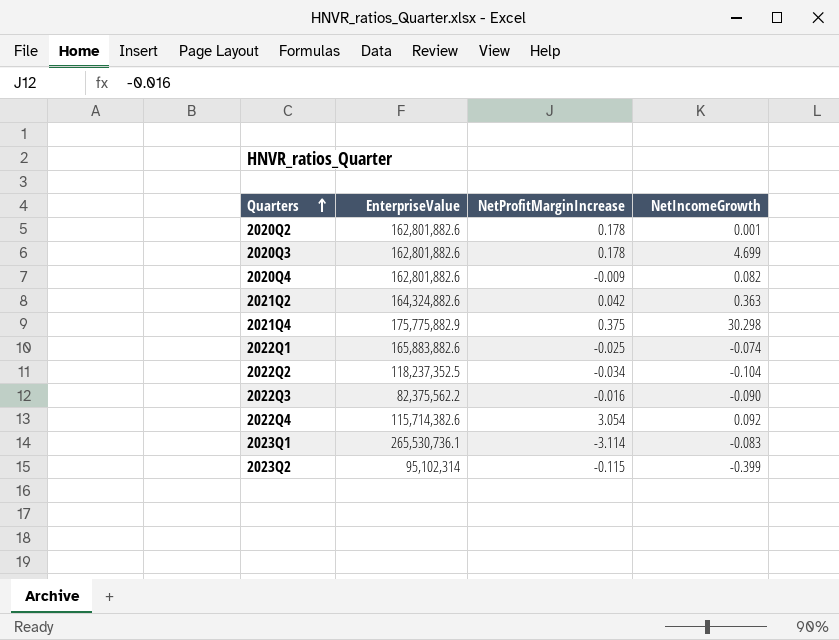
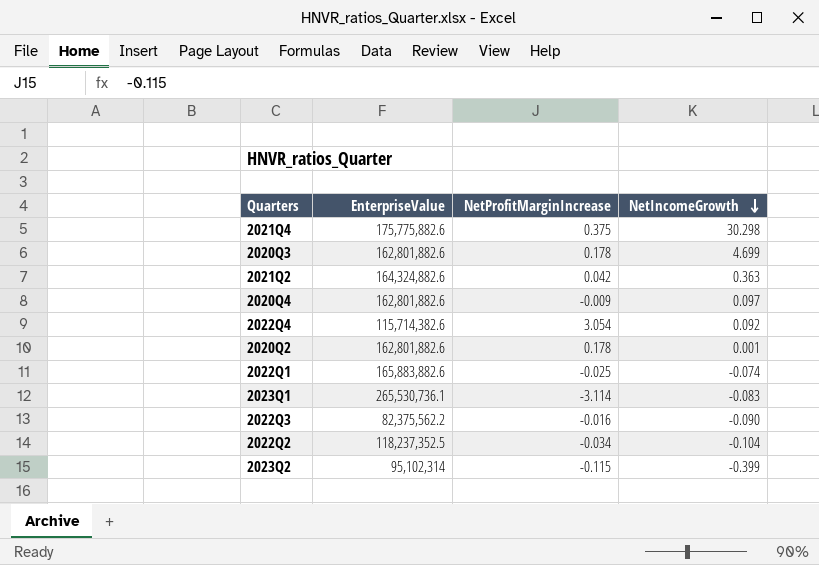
row order: Quarters ascending -> NetIncomeGrowth descending
2021Q4 | EnterpriseValue: 175,775,882.9 -> 175,775,882.6
2020Q4 | NetIncomeGrowth: 0.082 -> 0.097

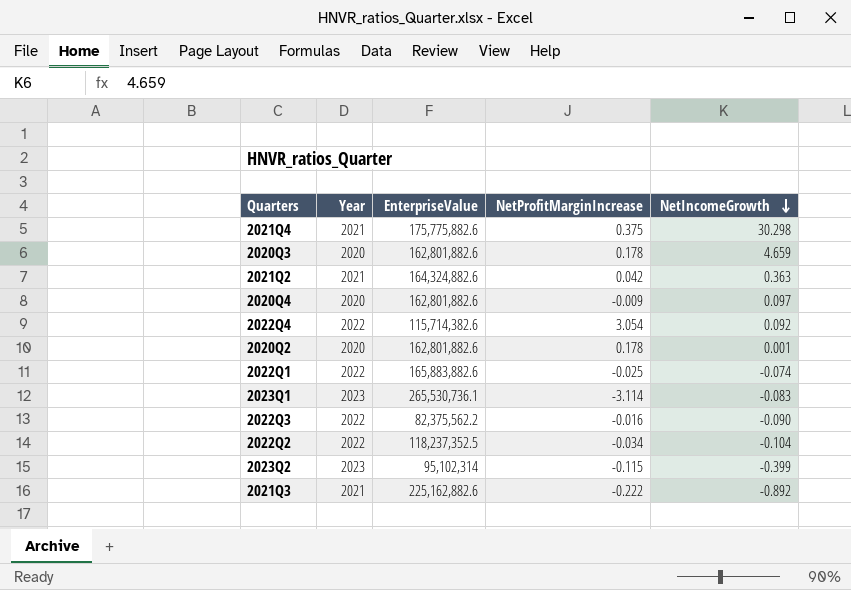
column Year | position: none -> 2
2020Q3 | NetIncomeGrowth: 4.699 -> 4.659
row 2021Q3: none -> 2021 | 225,162,882.6 | -0.222 | -0.892

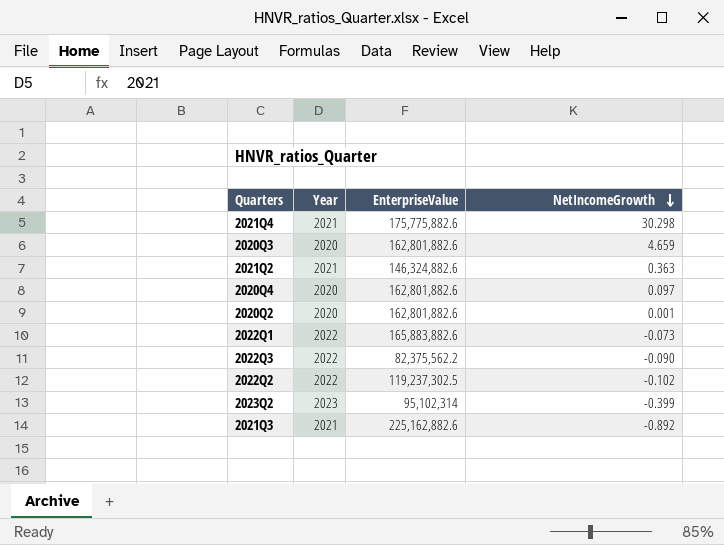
column NetProfitMarginIncrease | position: 4 -> none
row 2022Q4: 2022 | 115,714,382.6 | 3.054 | 0.092 -> none
row 2023Q1: 2023 | 265,530,736.1 | -3.114 | -0.083 -> none
2021Q2 | EnterpriseValue: 164,324,882.6 -> 146,324,882.6
2022Q1 | NetIncomeGrowth: -0.074 -> -0.073
2022Q2 | EnterpriseValue: 118,237,352.5 -> 119,237,302.5
2022Q2 | NetIncomeGrowth: -0.104 -> -0.102

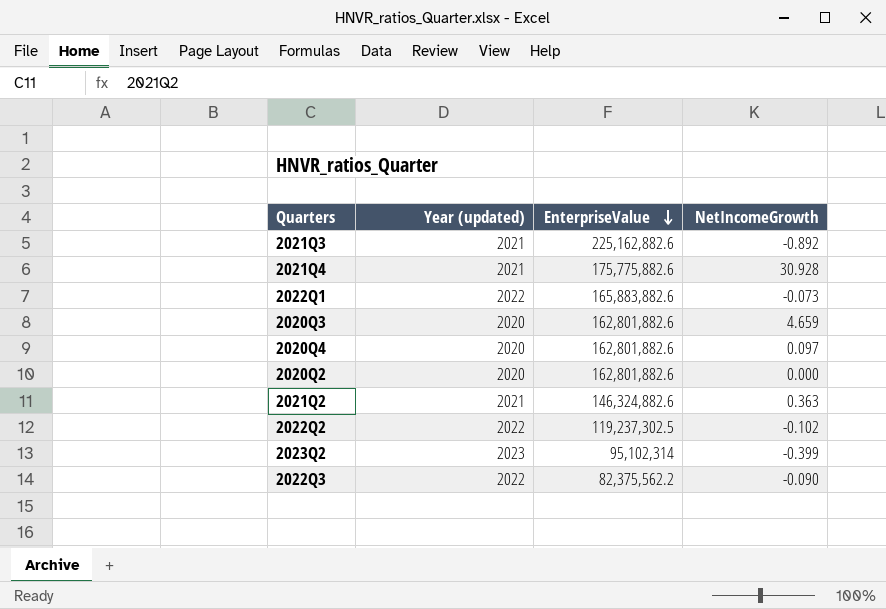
row order: NetIncomeGrowth descending -> EnterpriseValue descending
column name: Year -> Year (updated)
2021Q4 | NetIncomeGrowth: 30.298 -> 30.928
2020Q2 | NetIncomeGrowth: 0.001 -> 0.000

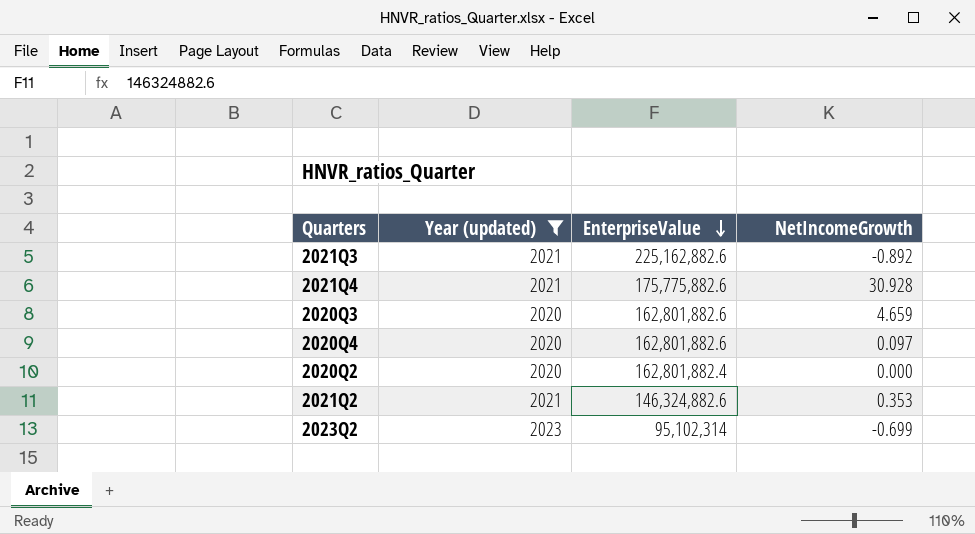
filter: none -> Year (updated) != 2022
2020Q2 | EnterpriseValue: 162,801,882.6 -> 162,801,882.4
2021Q2 | NetIncomeGrowth: 0.363 -> 0.353
2023Q2 | NetIncomeGrowth: -0.399 -> -0.699

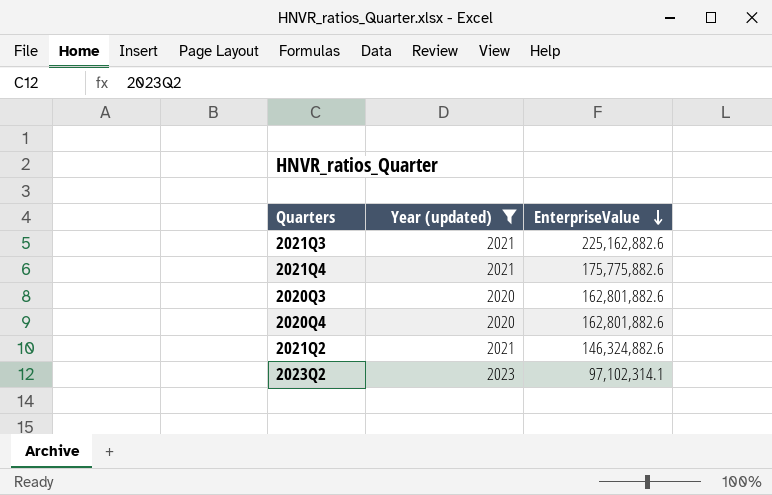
column NetIncomeGrowth | position: 4 -> none
row 2020Q2: 2020 | 162,801,882.4 | 0.000 -> none
2023Q2 | EnterpriseValue: 95,102,314 -> 97,102,314.1

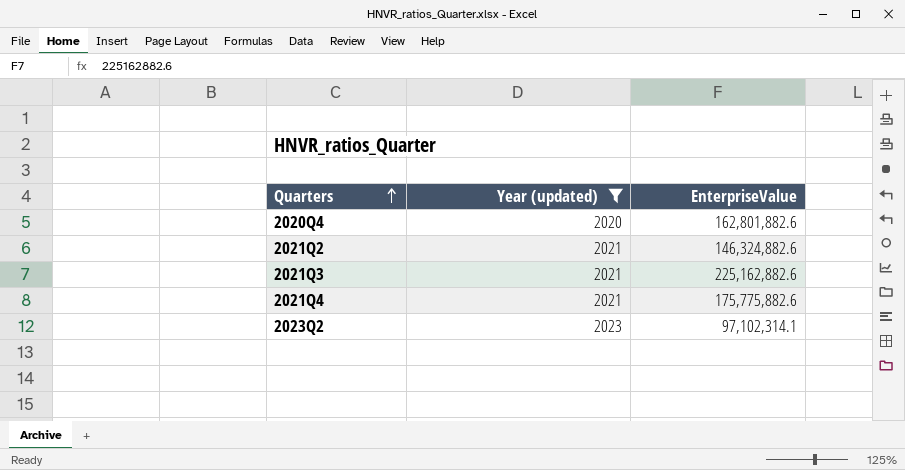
row order: EnterpriseValue descending -> Quarters ascending
row 2020Q3: 2020 | 162,801,882.6 -> none

